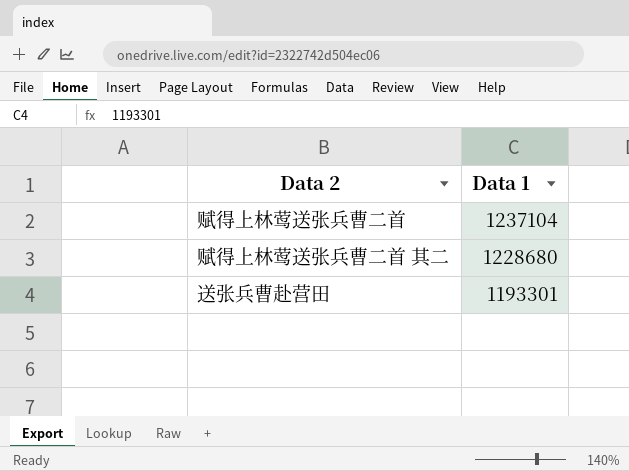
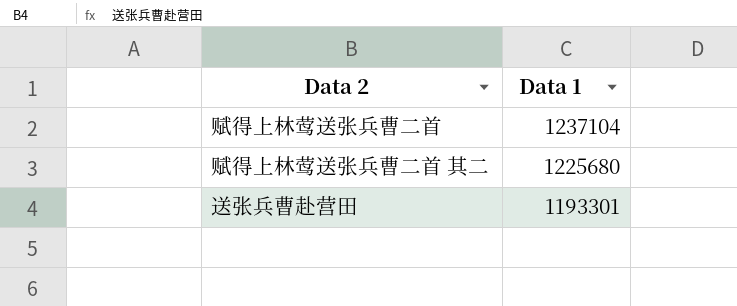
赋得上林莺送张兵曹二首 其二 | Data 1: 1228680 -> 1225680

